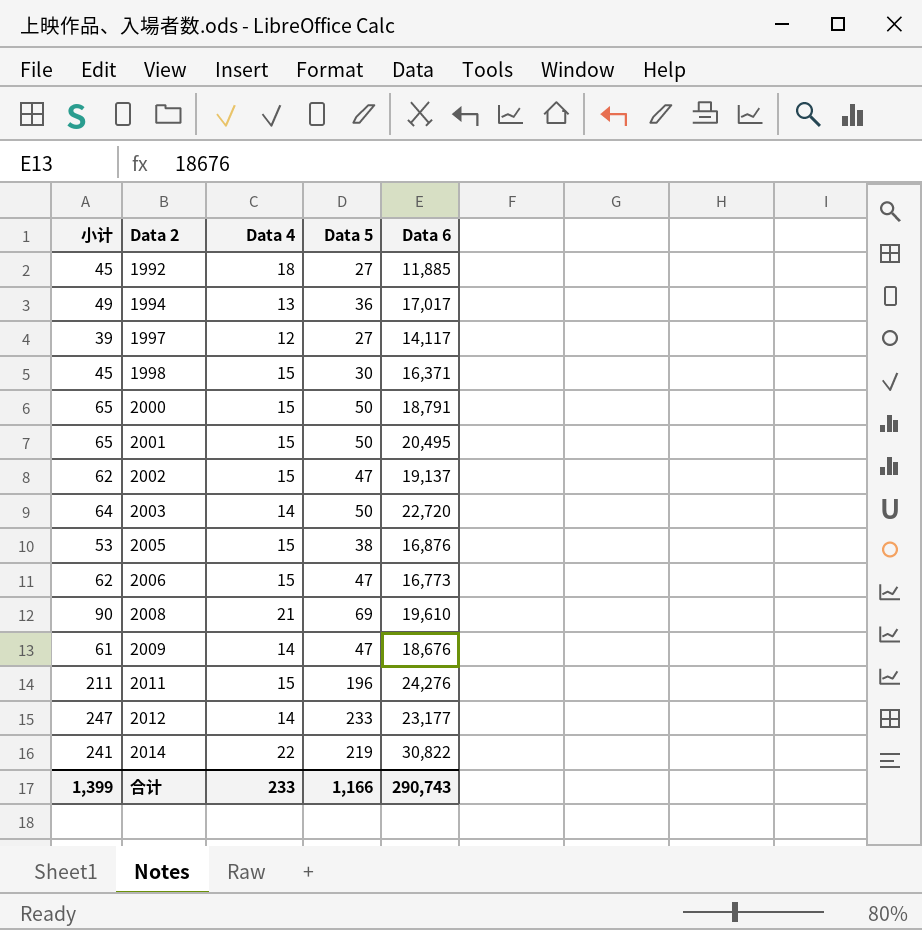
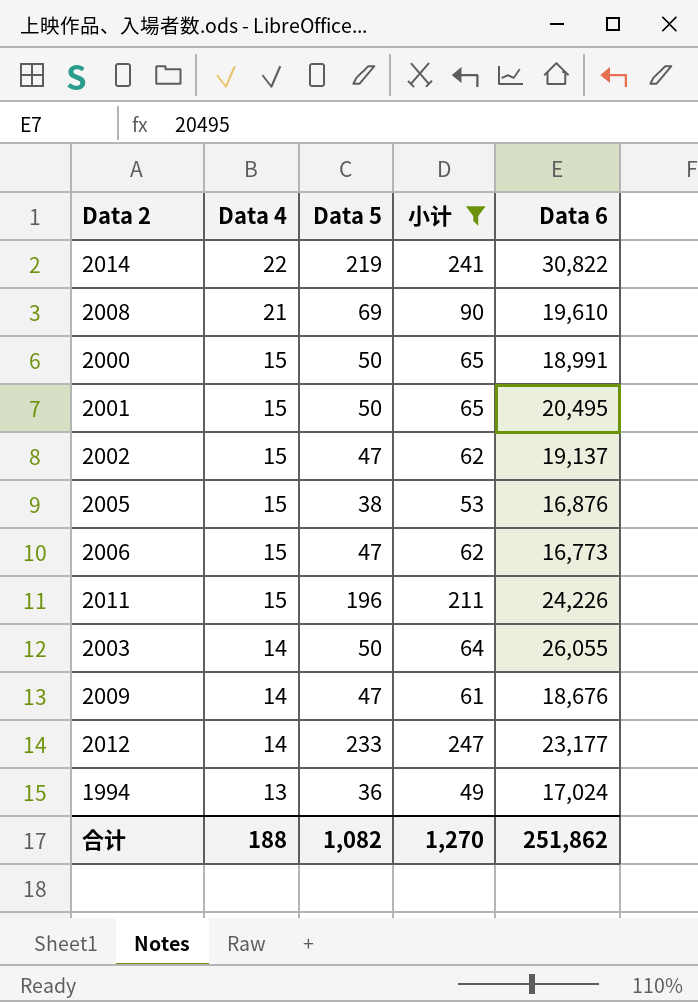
filter: none -> 小计 >= 49
row order: Data 2 ascending -> Data 4 descending
column 小计 | position: 1 -> 4
2000 | Data 6: 18,791 -> 18,991
2011 | Data 6: 24,276 -> 24,226
2003 | Data 6: 22,720 -> 26,055
1994 | Data 6: 17,017 -> 17,024
合计 | Data 4: 233 -> 188
合计 | Data 5: 1,166 -> 1,082
合计 | 小计: 1,399 -> 1,270
合计 | Data 6: 290,743 -> 251,862

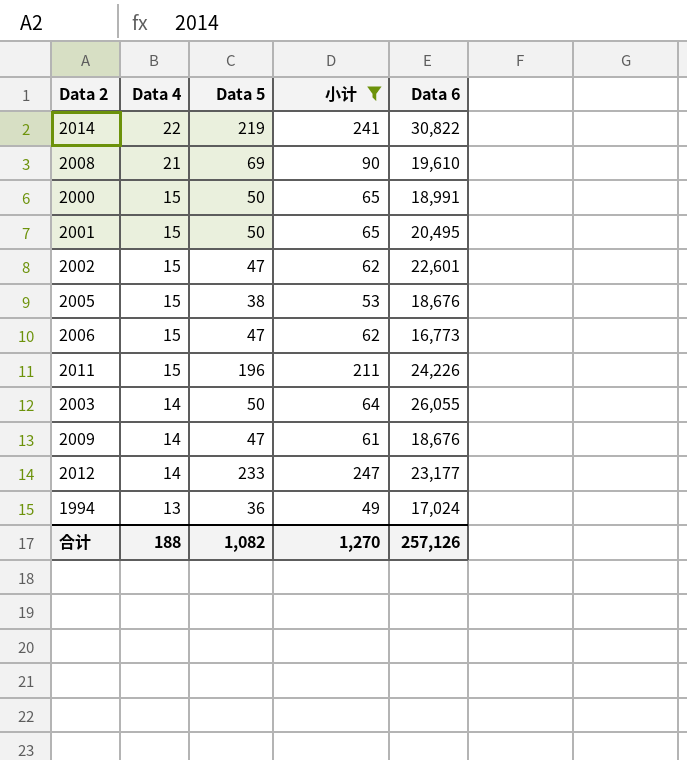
2002 | Data 6: 19,137 -> 22,601
2005 | Data 6: 16,876 -> 18,676
合计 | Data 6: 251,862 -> 257,126

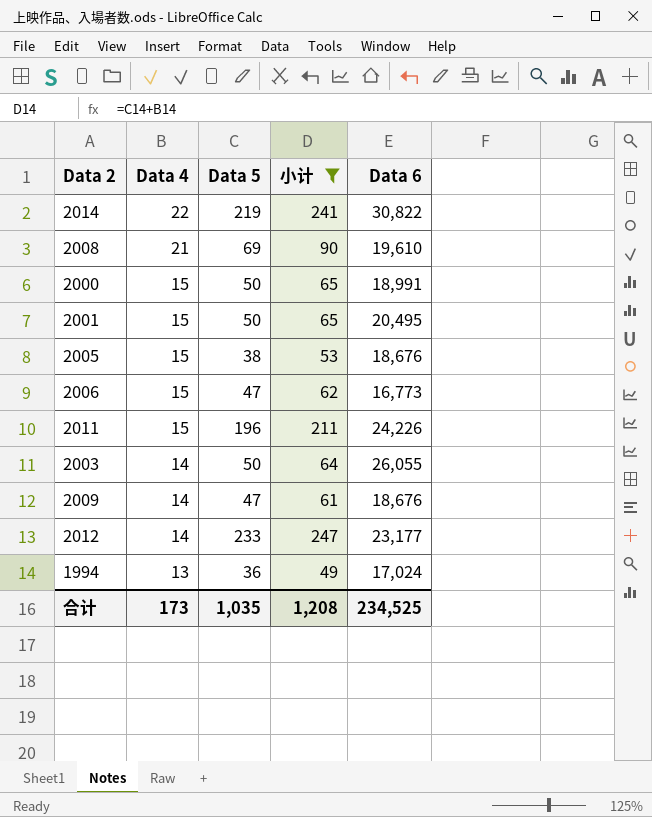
row 2002: 15 | 47 | 62 | 22,601 -> none
合计 | Data 4: 188 -> 173
合计 | Data 5: 1,082 -> 1,035
合计 | 小计: 1,270 -> 1,208
合计 | Data 6: 257,126 -> 234,525

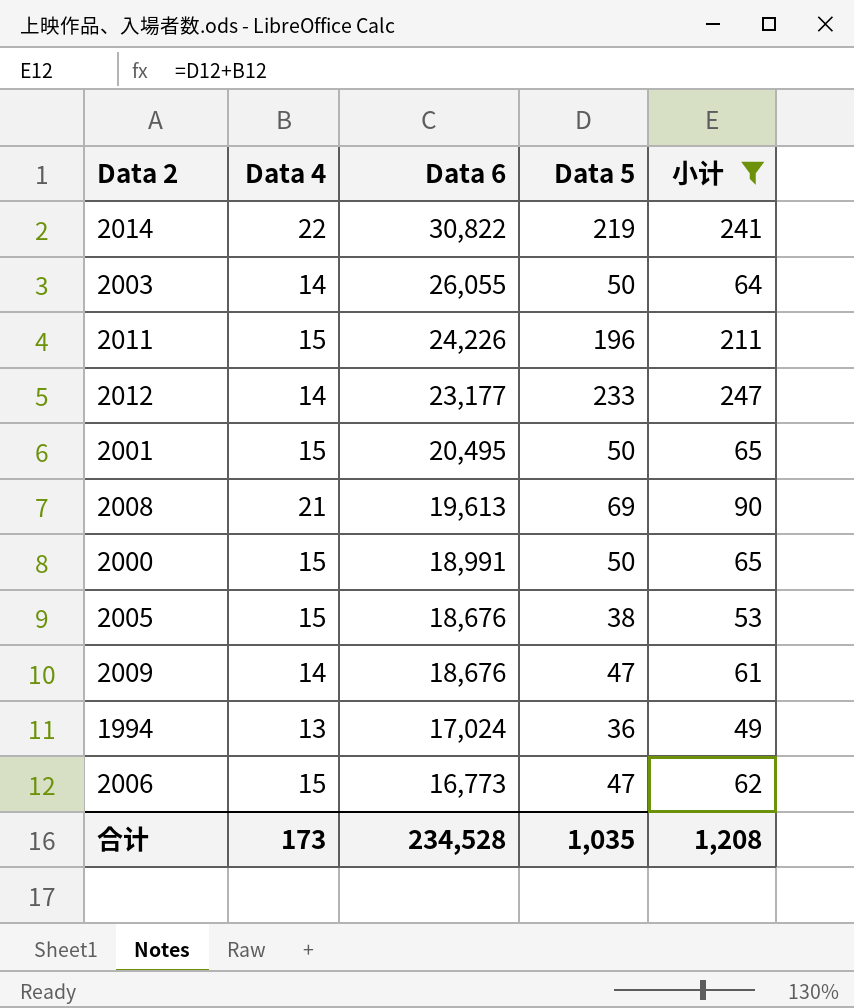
row order: Data 4 descending -> Data 6 descending
column Data 6 | position: 5 -> 3
2008 | Data 6: 19,610 -> 19,613
合计 | Data 6: 234,525 -> 234,528

